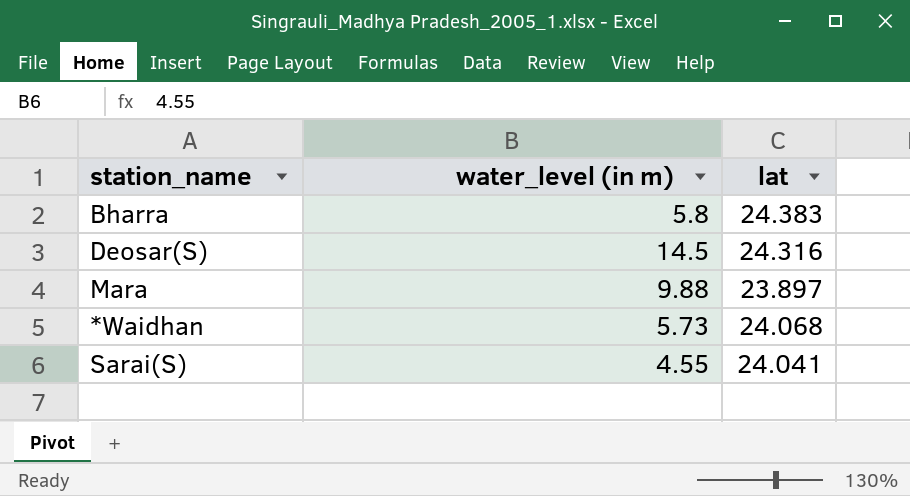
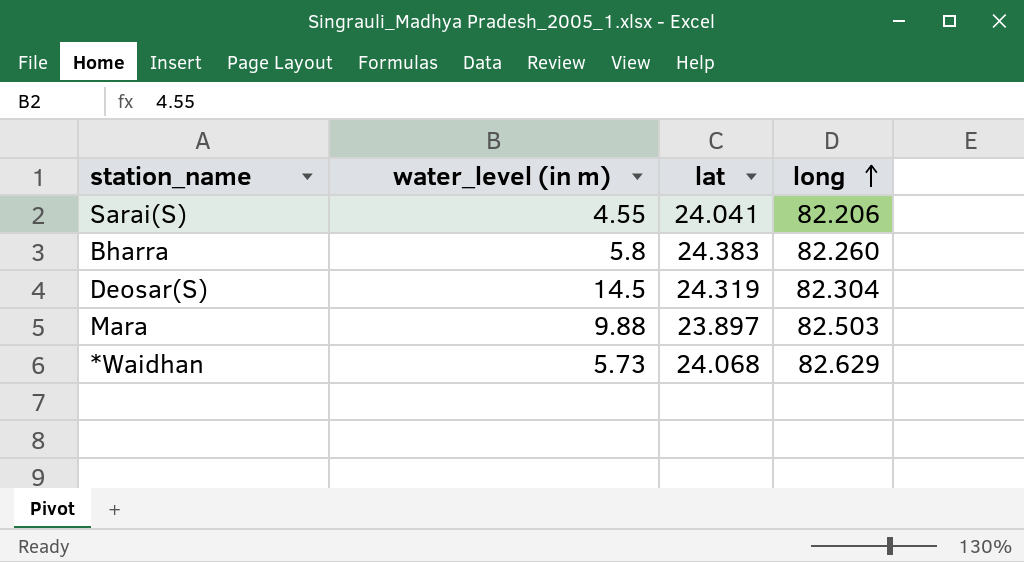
row order: none -> long ascending
column long | position: none -> 4
Deosar(S) | lat: 24.316 -> 24.319

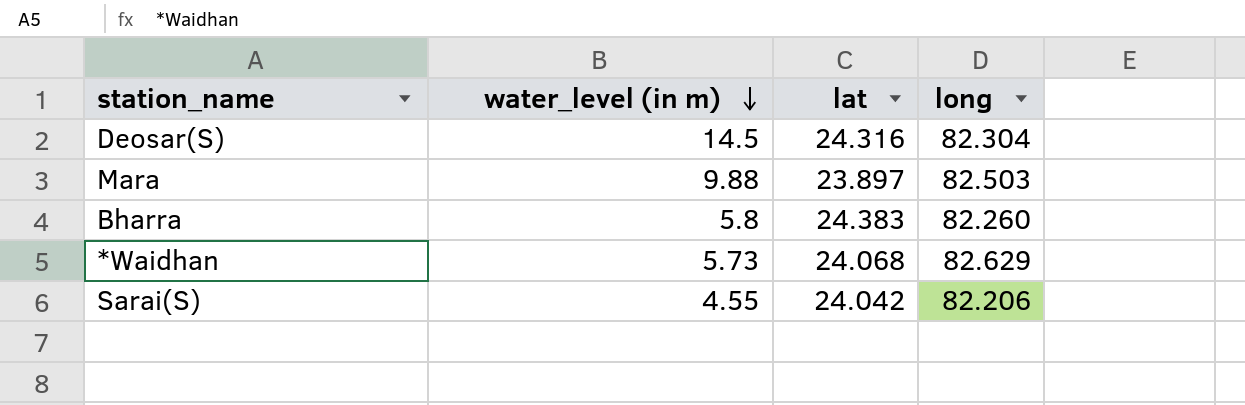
row order: long ascending -> water_level (in m) descending
Deosar(S) | lat: 24.319 -> 24.316
Sarai(S) | lat: 24.041 -> 24.042

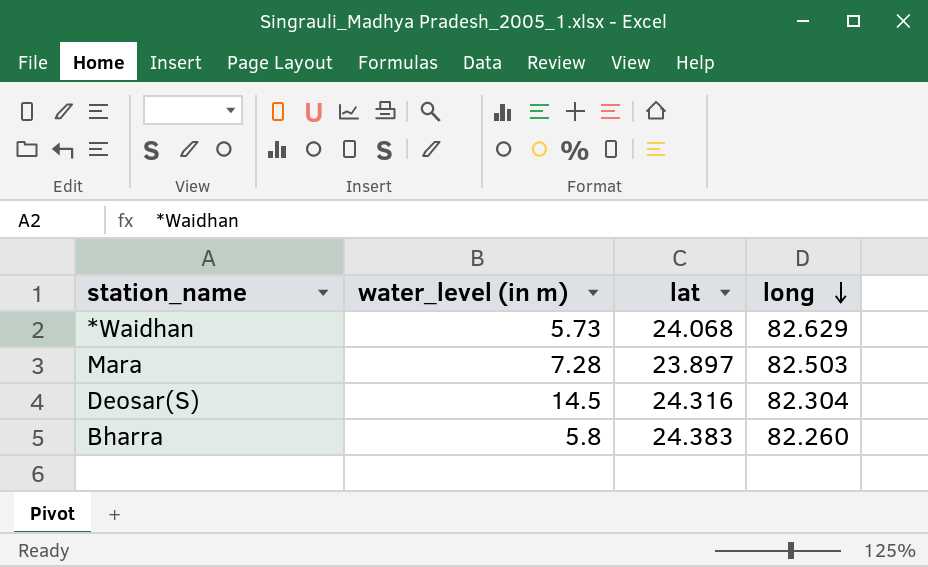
row order: water_level (in m) descending -> long descending
row Sarai(S): 4.55 | 24.042 | 82.206 -> none
Mara | water_level (in m): 9.88 -> 7.28

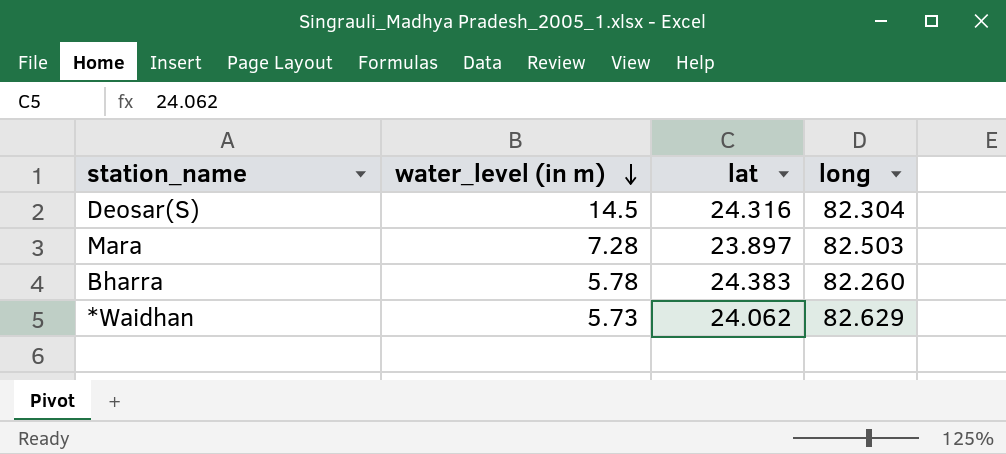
row order: long descending -> water_level (in m) descending
Bharra | water_level (in m): 5.8 -> 5.78
*Waidhan | lat: 24.068 -> 24.062

